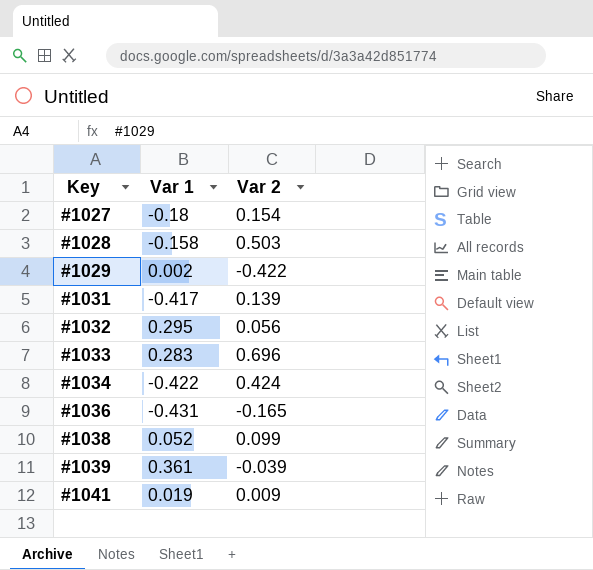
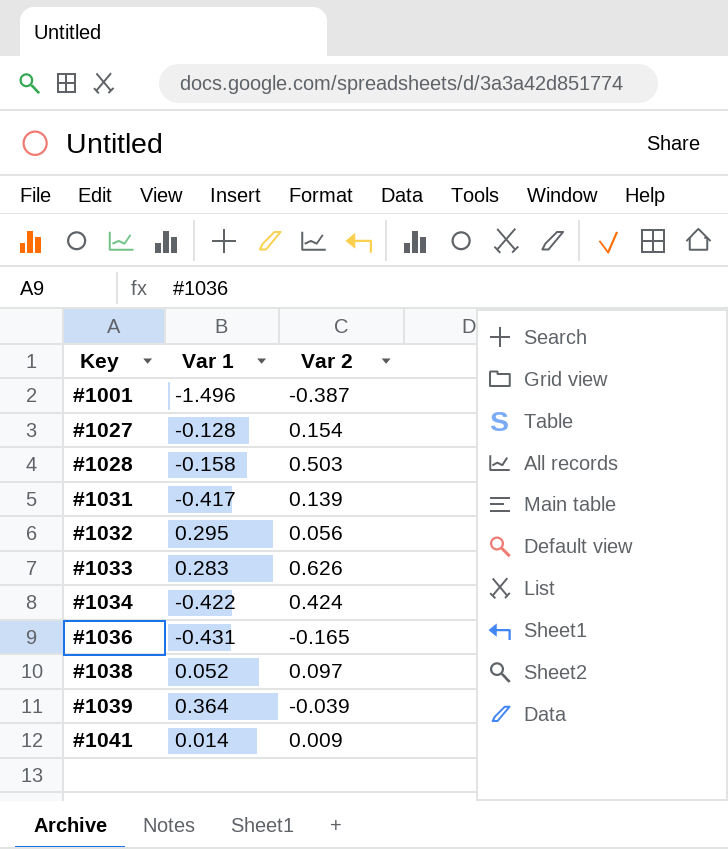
row #1029: 0.002 | -0.422 -> none
row #1001: none -> -1.496 | -0.387
#1027 | Var 1: -0.18 -> -0.128
#1033 | Var 2: 0.696 -> 0.626
#1038 | Var 2: 0.099 -> 0.097
#1039 | Var 1: 0.361 -> 0.364
#1041 | Var 1: 0.019 -> 0.014

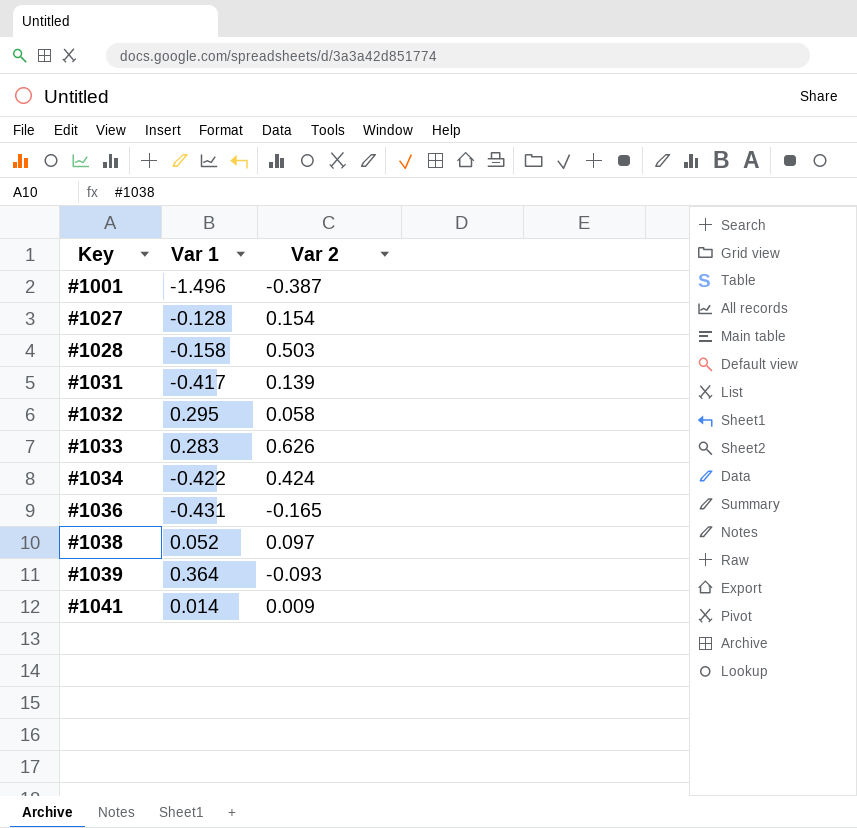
#1032 | Var 2: 0.056 -> 0.058
#1039 | Var 2: -0.039 -> -0.093

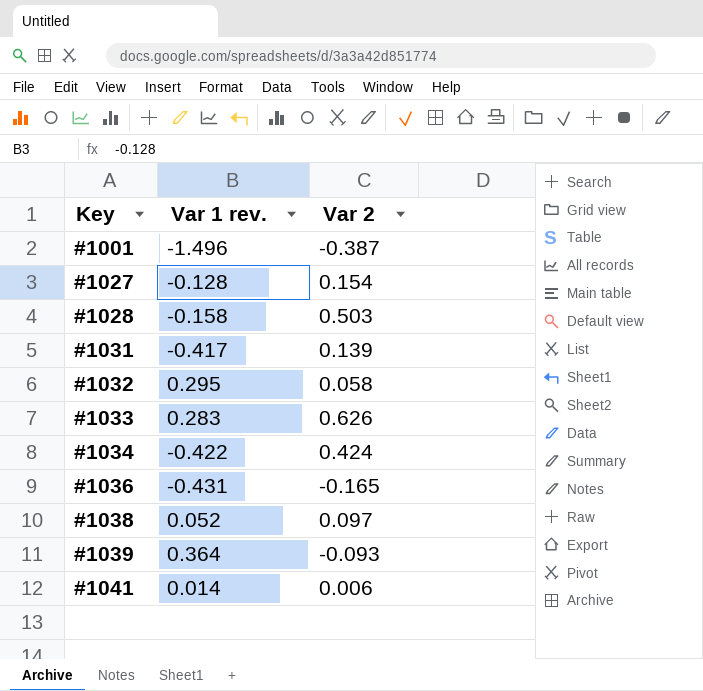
column name: Var 1 -> Var 1 rev.
#1041 | Var 2: 0.009 -> 0.006

